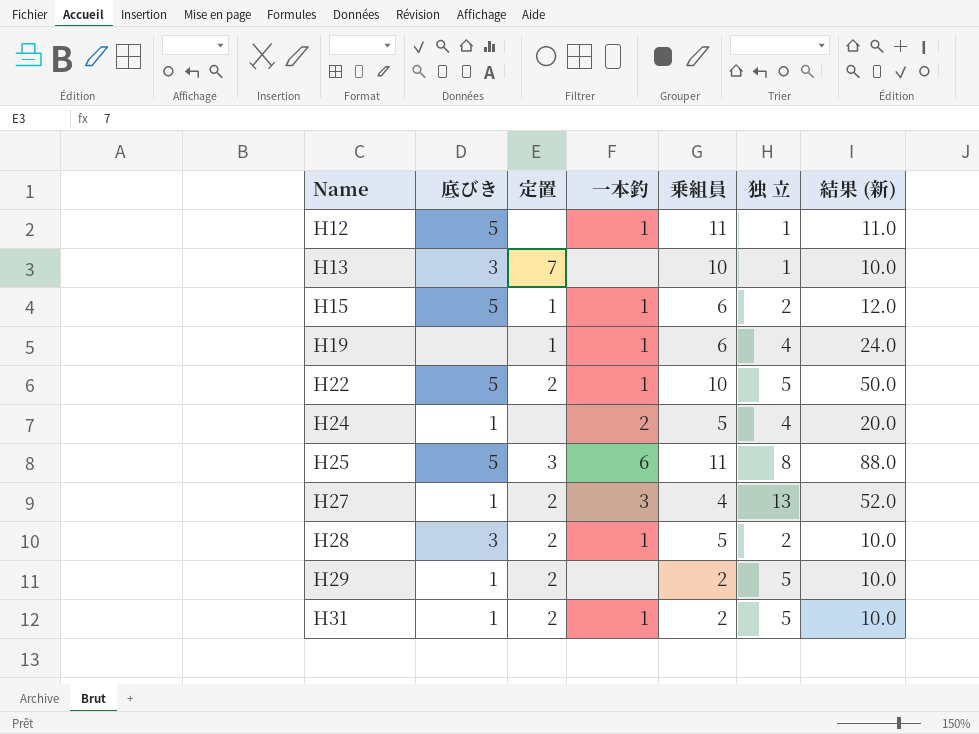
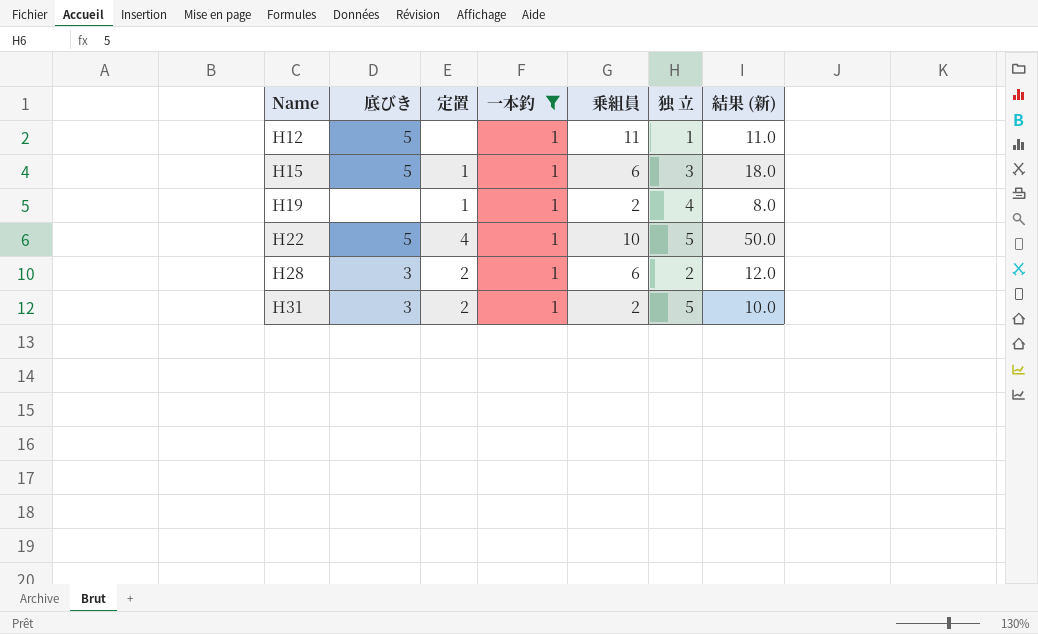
filter: none -> 一本釣 = 1
H15 | 独 立: 2 -> 3
H15 | 結果 (新): 12.0 -> 18.0
H19 | 乗組員: 6 -> 2
H19 | 結果 (新): 24.0 -> 8.0
H22 | 定置: 2 -> 4
H28 | 乗組員: 5 -> 6
H28 | 結果 (新): 10.0 -> 12.0
H31 | 底びき: 1 -> 3

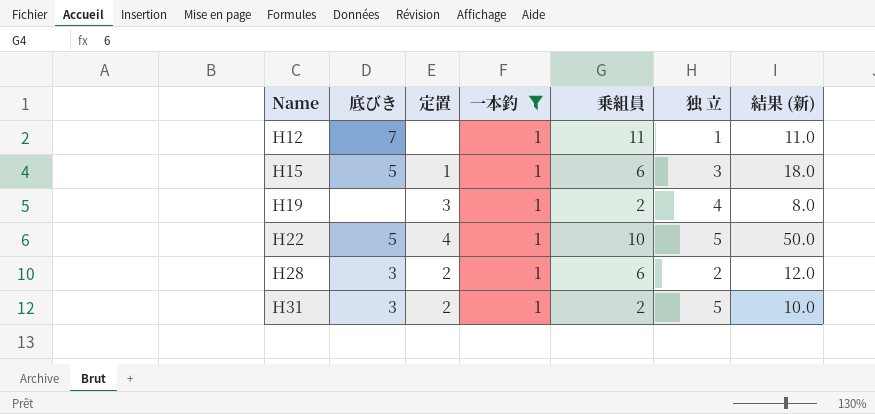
H12 | 底びき: 5 -> 7
H19 | 定置: 1 -> 3

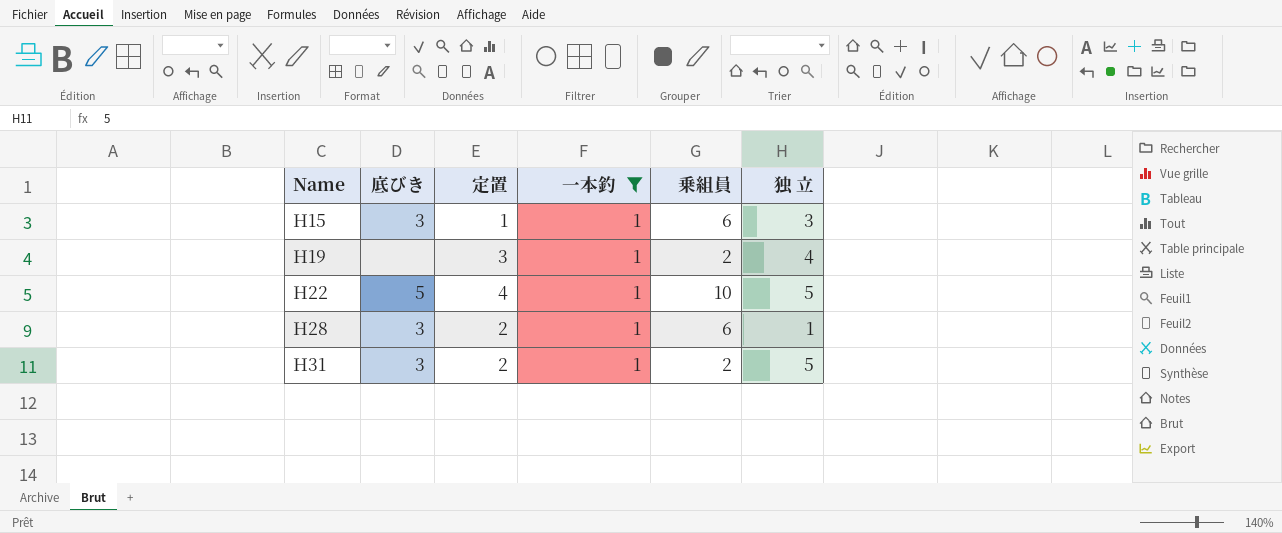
column 結果 (新) | formula: [乗組員] * [独 立] -> none
row H12: 7 | none | 1 | 11 | 1 | 11.0 -> none
H15 | 底びき: 5 -> 3
H28 | 独 立: 2 -> 1

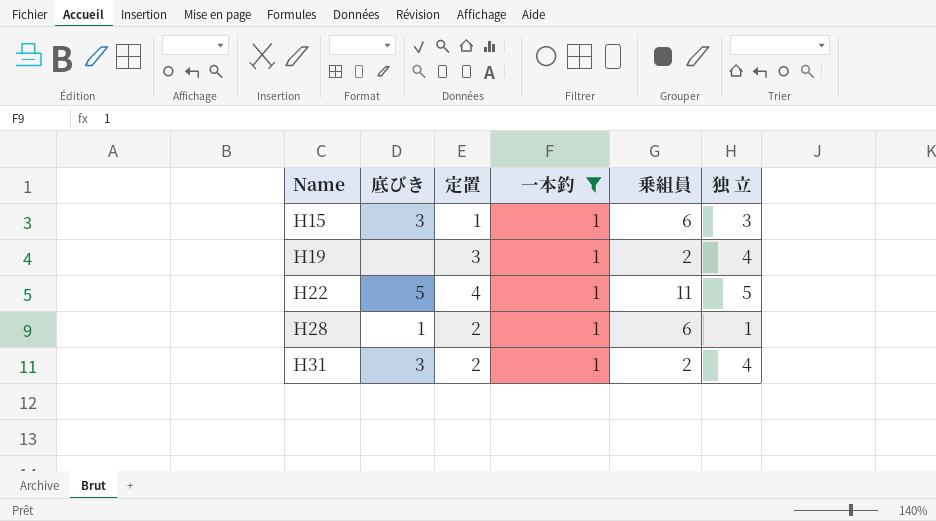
H22 | 乗組員: 10 -> 11
H28 | 底びき: 3 -> 1
H31 | 独 立: 5 -> 4

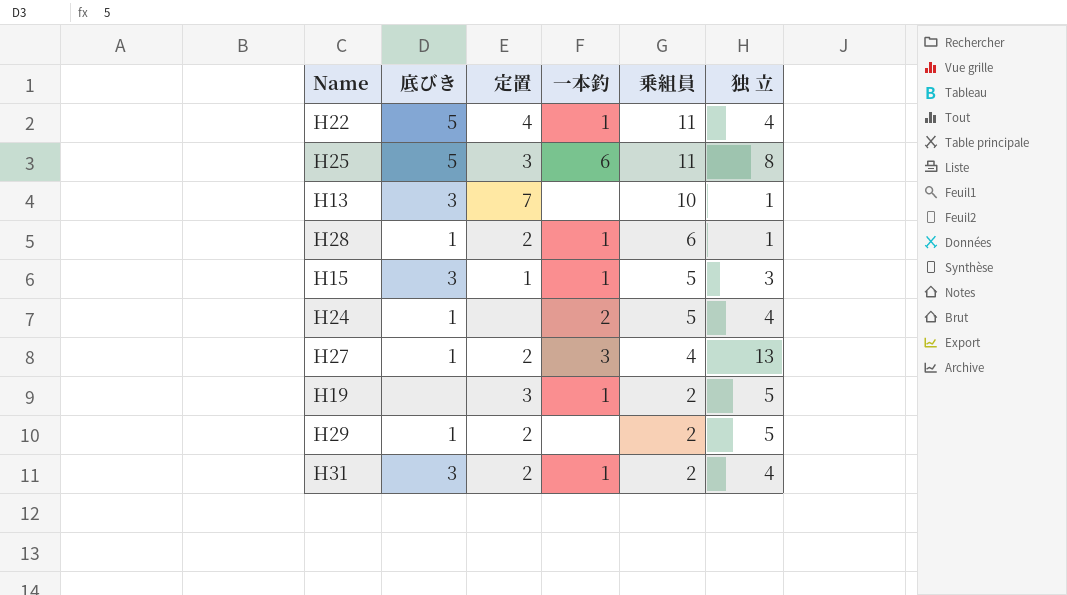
filter: 一本釣 = 1 -> none
row order: Name ascending -> 乗組員 descending
H22 | 独 立: 5 -> 4
H15 | 乗組員: 6 -> 5
H19 | 独 立: 4 -> 5

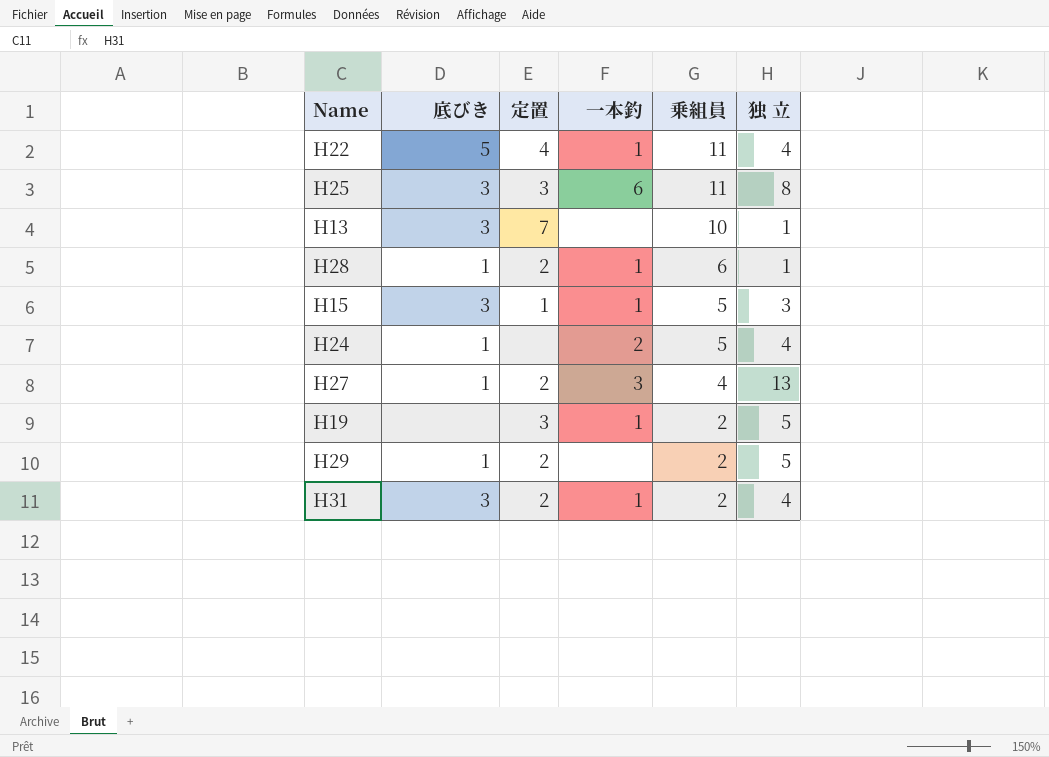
H25 | 底びき: 5 -> 3

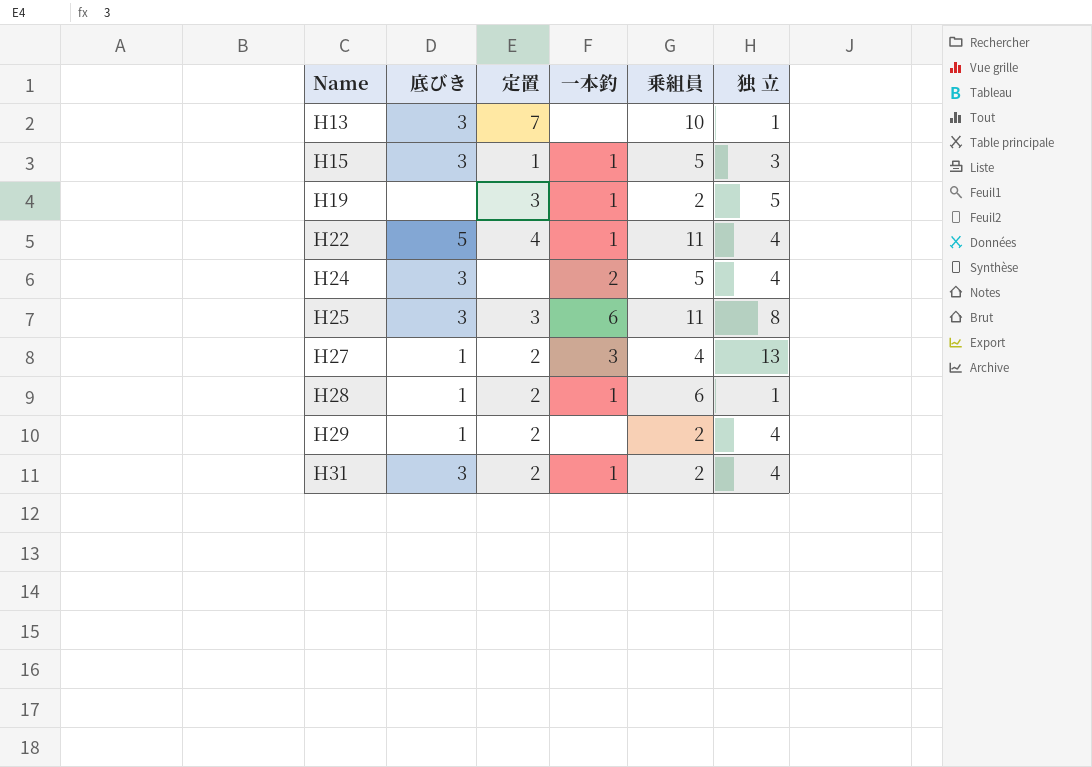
row order: 乗組員 descending -> Name ascending
H24 | 底びき: 1 -> 3
H29 | 独 立: 5 -> 4

